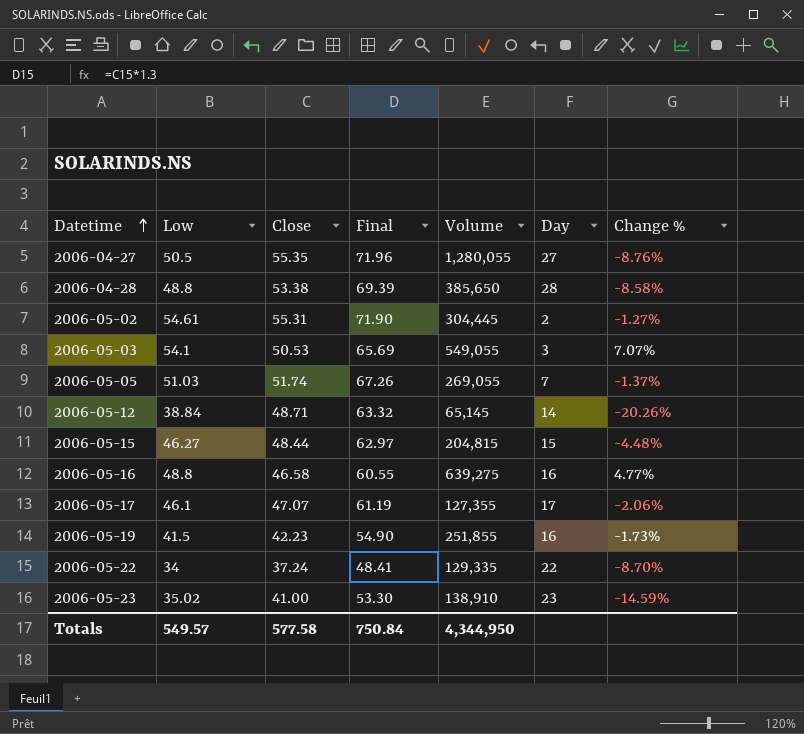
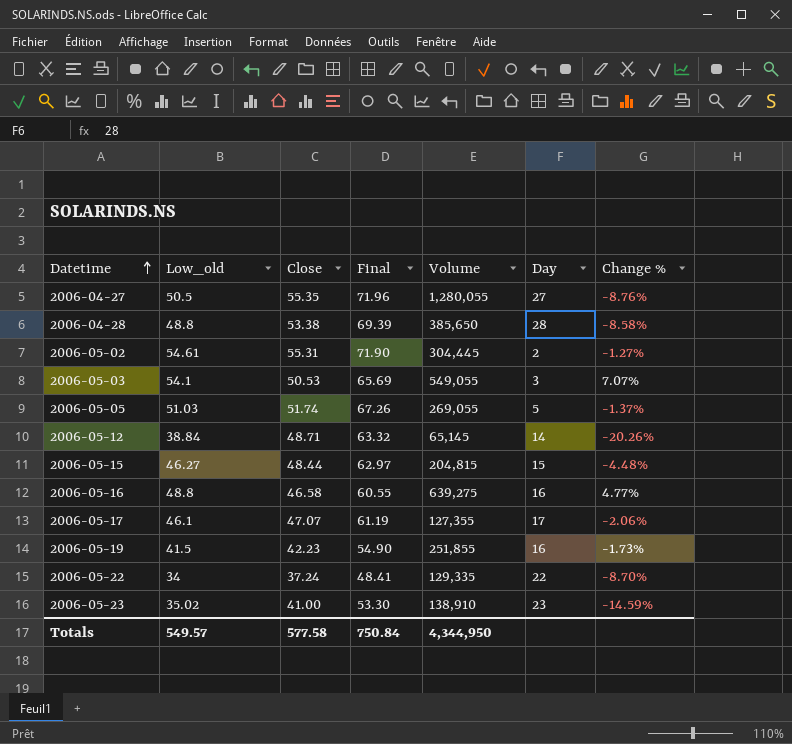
column name: Low -> Low_old
2006-05-05 | Day: 7 -> 5

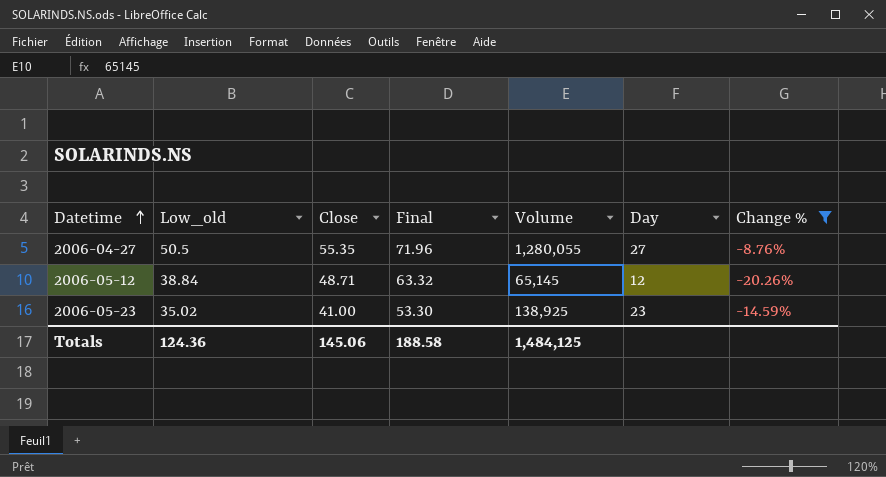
filter: none -> Change % <= -8.76%
2006-05-12 | Day: 14 -> 12
2006-05-23 | Volume: 138,910 -> 138,925
Totals | Low_old: 549.57 -> 124.36
Totals | Close: 577.58 -> 145.06
Totals | Final: 750.84 -> 188.58
Totals | Volume: 4,344,950 -> 1,484,125

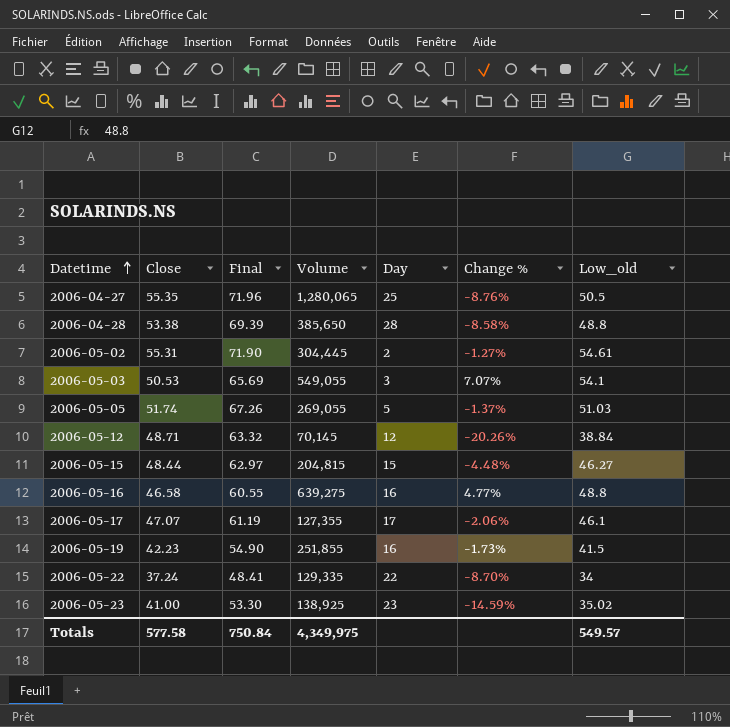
filter: Change % <= -8.76% -> none
column Low_old | position: 2 -> 7
2006-04-27 | Volume: 1,280,055 -> 1,280,065
2006-04-27 | Day: 27 -> 25
2006-05-12 | Volume: 65,145 -> 70,145
Totals | Close: 145.06 -> 577.58
Totals | Final: 188.58 -> 750.84
Totals | Volume: 1,484,125 -> 4,349,975
Totals | Low_old: 124.36 -> 549.57

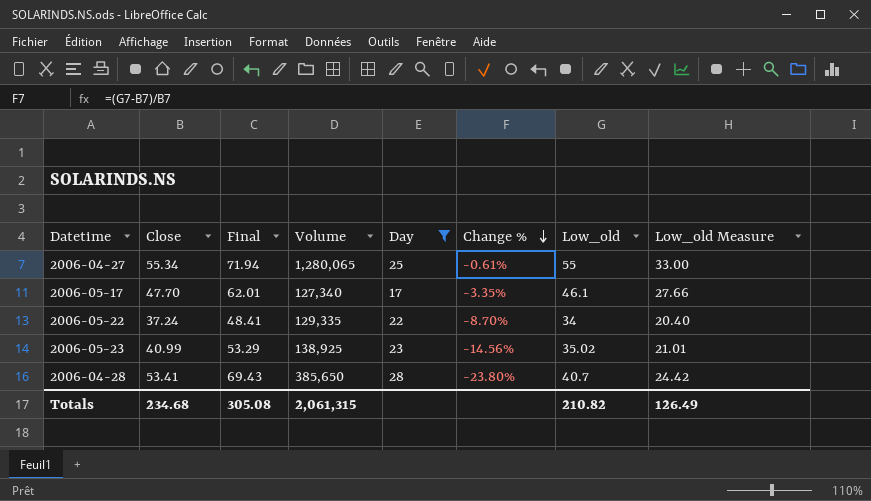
filter: none -> Day >= 17
row order: Datetime ascending -> Change % descending
column Low_old Measure | formula: none -> [Low_old] * 0.6
2006-04-27 | Close: 55.35 -> 55.34
2006-04-27 | Final: 71.96 -> 71.94
2006-04-27 | Change %: -8.76% -> -0.61%
2006-04-27 | Low_old: 50.5 -> 55
2006-05-17 | Close: 47.07 -> 47.70
2006-05-17 | Final: 61.19 -> 62.01
2006-05-17 | Volume: 127,355 -> 127,340
2006-05-17 | Change %: -2.06% -> -3.35%
2006-05-23 | Close: 41.00 -> 40.99
2006-05-23 | Final: 53.30 -> 53.29
2006-05-23 | Change %: -14.59% -> -14.56%
2006-04-28 | Close: 53.38 -> 53.41
2006-04-28 | Final: 69.39 -> 69.43
2006-04-28 | Change %: -8.58% -> -23.80%
2006-04-28 | Low_old: 48.8 -> 40.7
Totals | Close: 577.58 -> 234.68
Totals | Final: 750.84 -> 305.08
Totals | Volume: 4,349,975 -> 2,061,315
Totals | Low_old: 549.57 -> 210.82

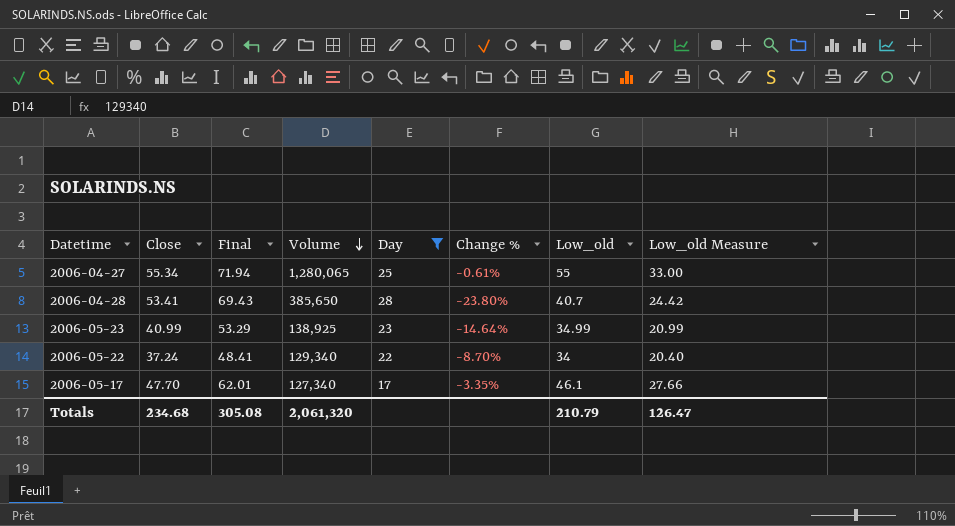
row order: Change % descending -> Volume descending
2006-05-23 | Change %: -14.56% -> -14.64%
2006-05-23 | Low_old: 35.02 -> 34.99
2006-05-23 | Low_old Measure: 21.01 -> 20.99
2006-05-22 | Volume: 129,335 -> 129,340
Totals | Volume: 2,061,315 -> 2,061,320
Totals | Low_old: 210.82 -> 210.79
Totals | Low_old Measure: 126.49 -> 126.47

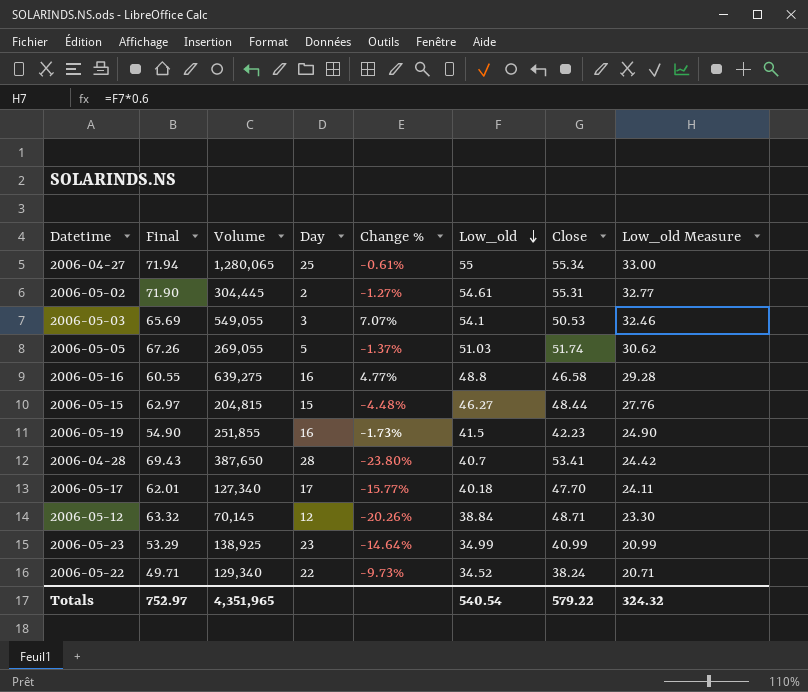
filter: Day >= 17 -> none
row order: Volume descending -> Low_old descending
column Close | position: 2 -> 7
2006-04-28 | Volume: 385,650 -> 387,650
2006-05-17 | Change %: -3.35% -> -15.77%
2006-05-17 | Low_old: 46.1 -> 40.18
2006-05-17 | Low_old Measure: 27.66 -> 24.11
2006-05-22 | Final: 48.41 -> 49.71
2006-05-22 | Change %: -8.70% -> -9.73%
2006-05-22 | Low_old: 34 -> 34.52
2006-05-22 | Close: 37.24 -> 38.24
2006-05-22 | Low_old Measure: 20.40 -> 20.71
Totals | Final: 305.08 -> 752.97
Totals | Volume: 2,061,320 -> 4,351,965
Totals | Low_old: 210.79 -> 540.54
Totals | Close: 234.68 -> 579.22
Totals | Low_old Measure: 126.47 -> 324.32

